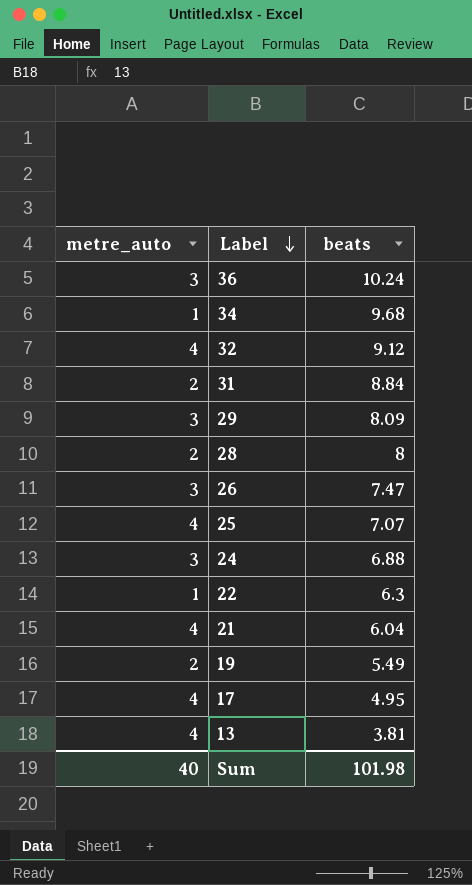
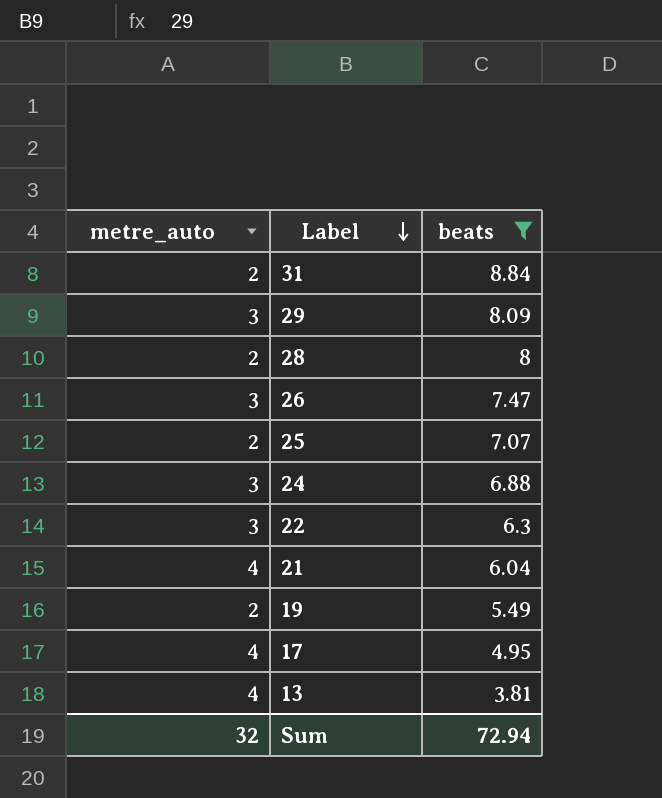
filter: none -> beats <= 8.84
25 | metre_auto: 4 -> 2
22 | metre_auto: 1 -> 3
Sum | metre_auto: 40 -> 32
Sum | beats: 101.98 -> 72.94

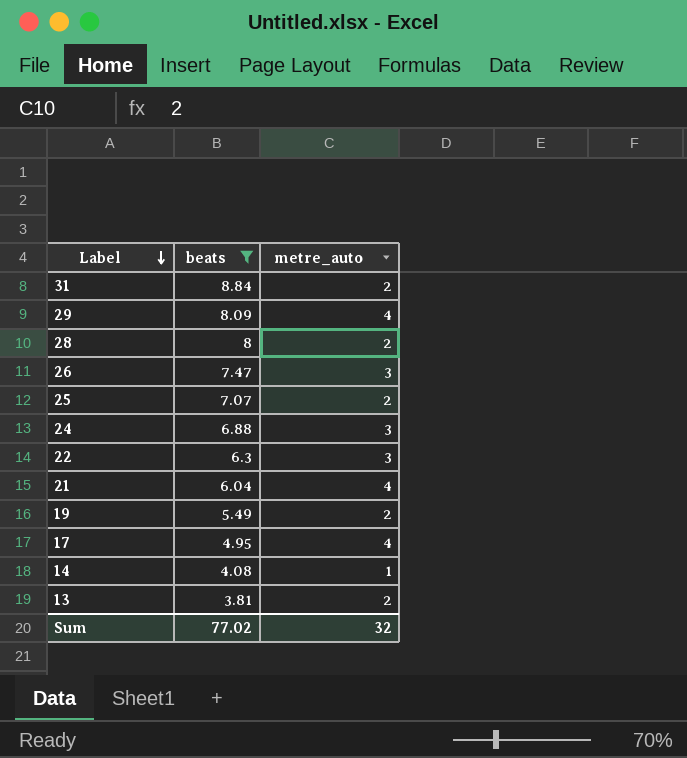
column metre_auto | position: 1 -> 3
29 | metre_auto: 3 -> 4
row 14: none -> 4.08 | 1
13 | metre_auto: 4 -> 2
Sum | beats: 72.94 -> 77.02

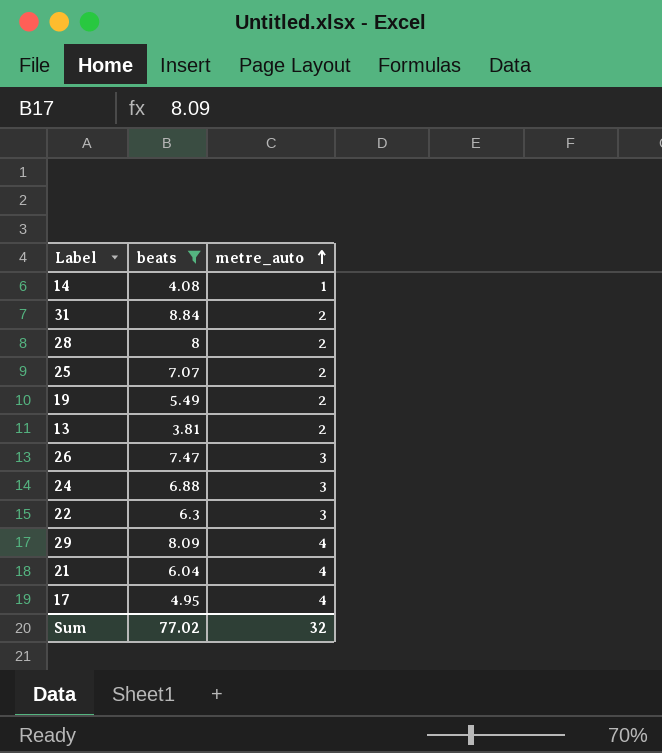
row order: Label descending -> metre_auto ascending

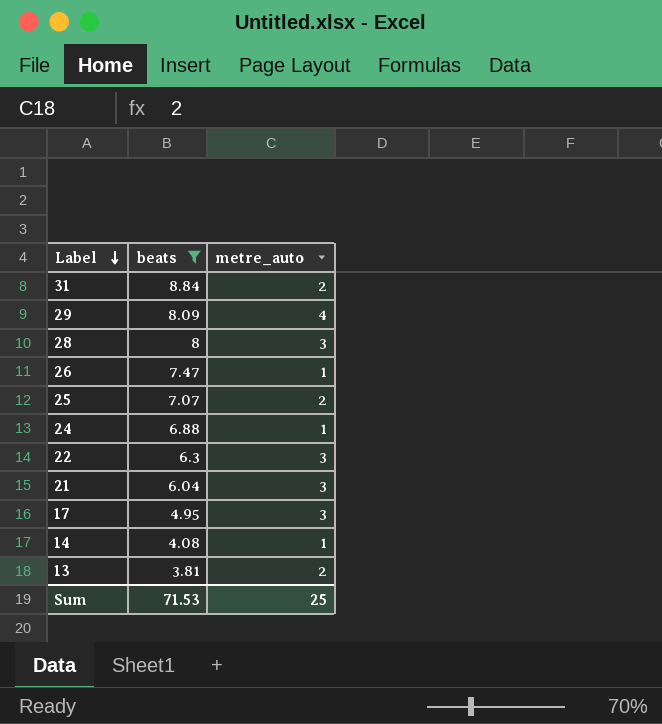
row order: metre_auto ascending -> Label descending
row 19: 5.49 | 2 -> none
28 | metre_auto: 2 -> 3
26 | metre_auto: 3 -> 1
24 | metre_auto: 3 -> 1
21 | metre_auto: 4 -> 3
17 | metre_auto: 4 -> 3
Sum | beats: 77.02 -> 71.53
Sum | metre_auto: 32 -> 25

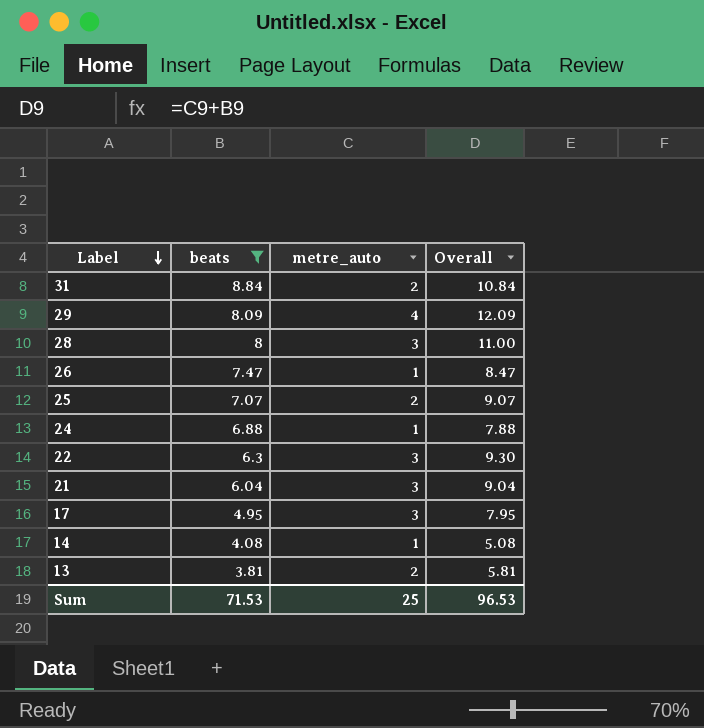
column Overall | formula: none -> [beats] + [metre_auto]

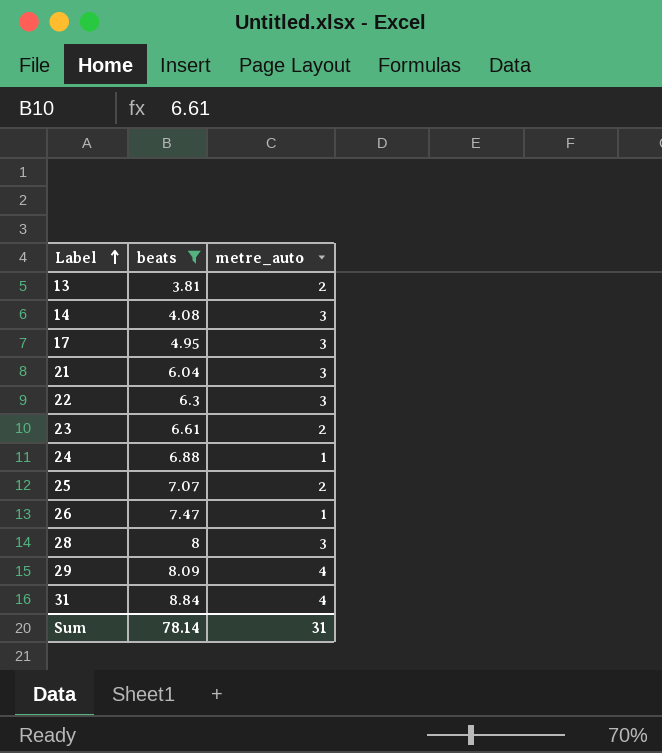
row order: Label descending -> Label ascending
column Overall | formula: [beats] + [metre_auto] -> none
14 | metre_auto: 1 -> 3
row 23: none -> 6.61 | 2
31 | metre_auto: 2 -> 4
Sum | beats: 71.53 -> 78.14
Sum | metre_auto: 25 -> 31

